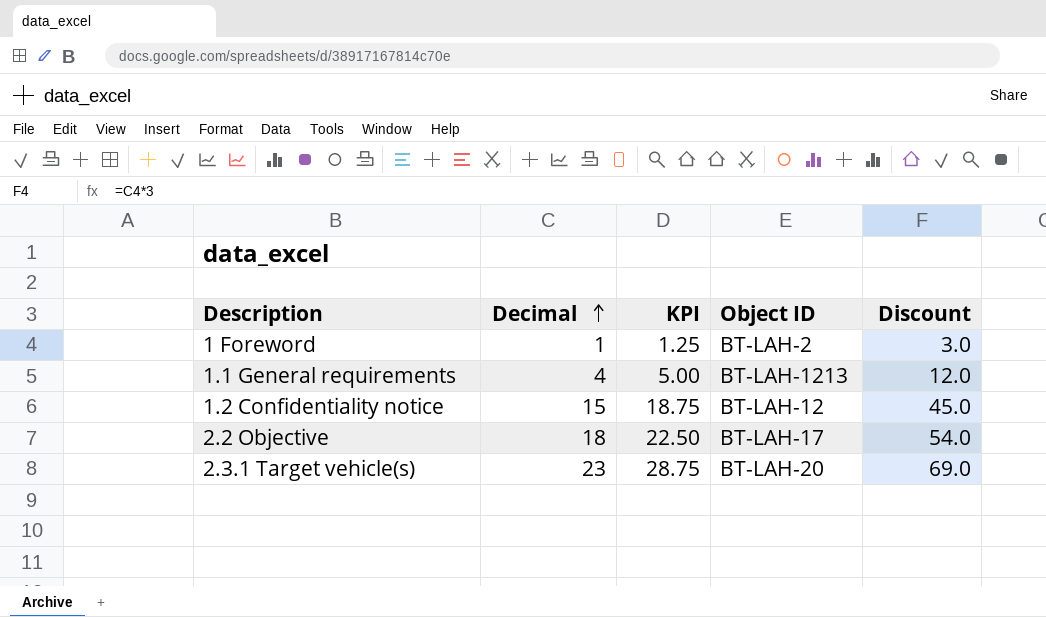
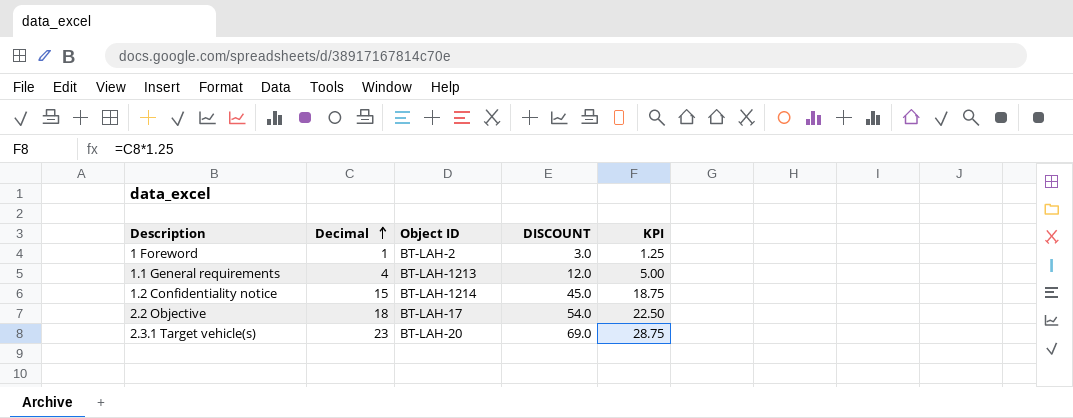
column name: Discount -> DISCOUNT
column KPI | position: 3 -> 5
1.2 Confidentiality notice | Object ID: BT-LAH-12 -> BT-LAH-1214

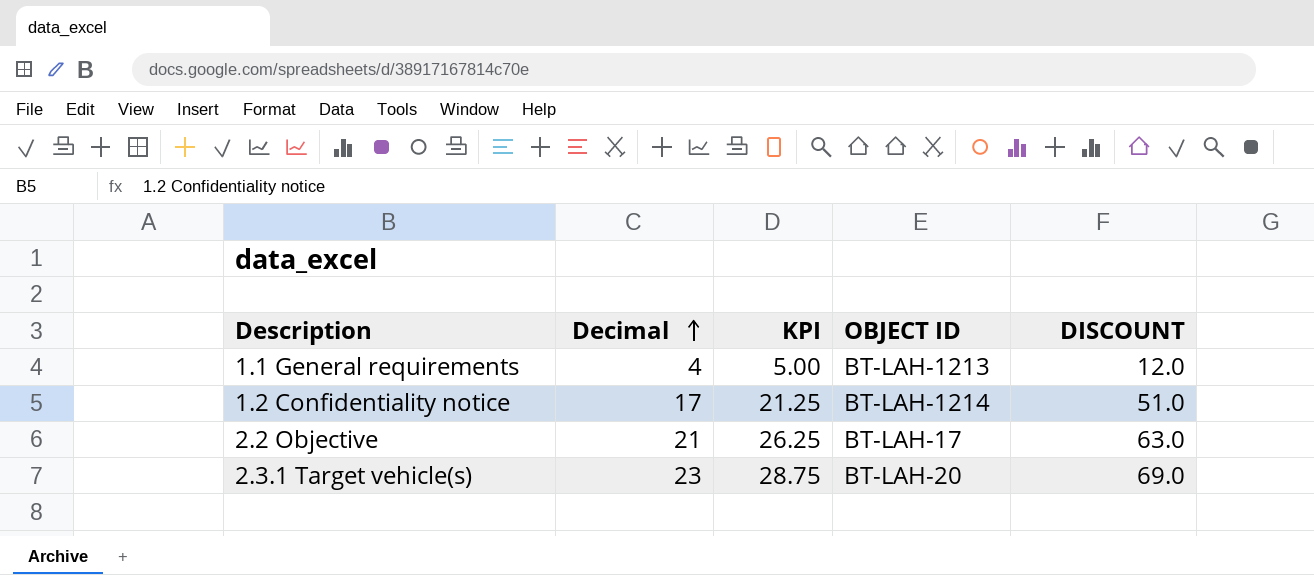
column KPI | position: 5 -> 3
column name: Object ID -> OBJECT ID
row 1 Foreword: 1 | BT-LAH-2 | 3.0 | 1.25 -> none
1.2 Confidentiality notice | Decimal: 15 -> 17
1.2 Confidentiality notice | KPI: 18.75 -> 21.25
1.2 Confidentiality notice | DISCOUNT: 45.0 -> 51.0
2.2 Objective | Decimal: 18 -> 21
2.2 Objective | KPI: 22.50 -> 26.25
2.2 Objective | DISCOUNT: 54.0 -> 63.0

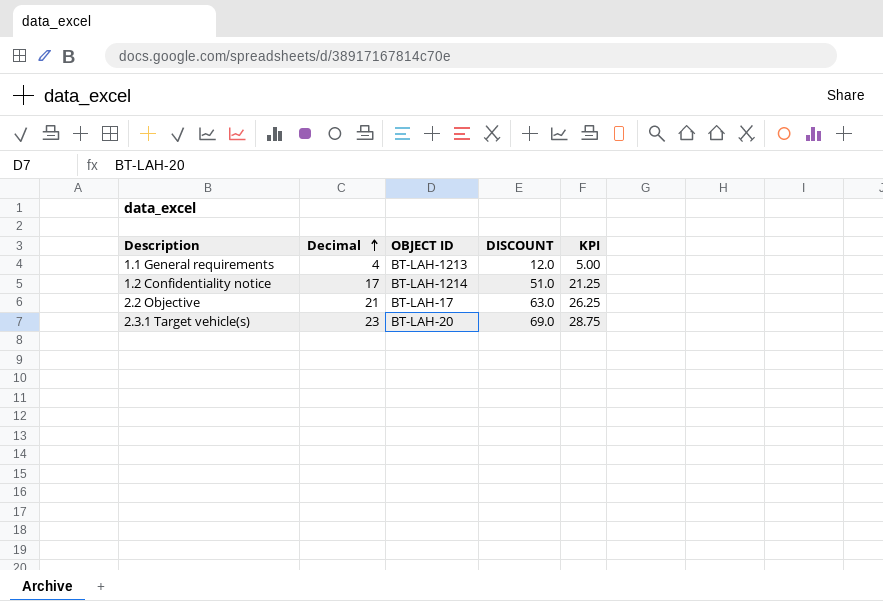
column KPI | position: 3 -> 5

